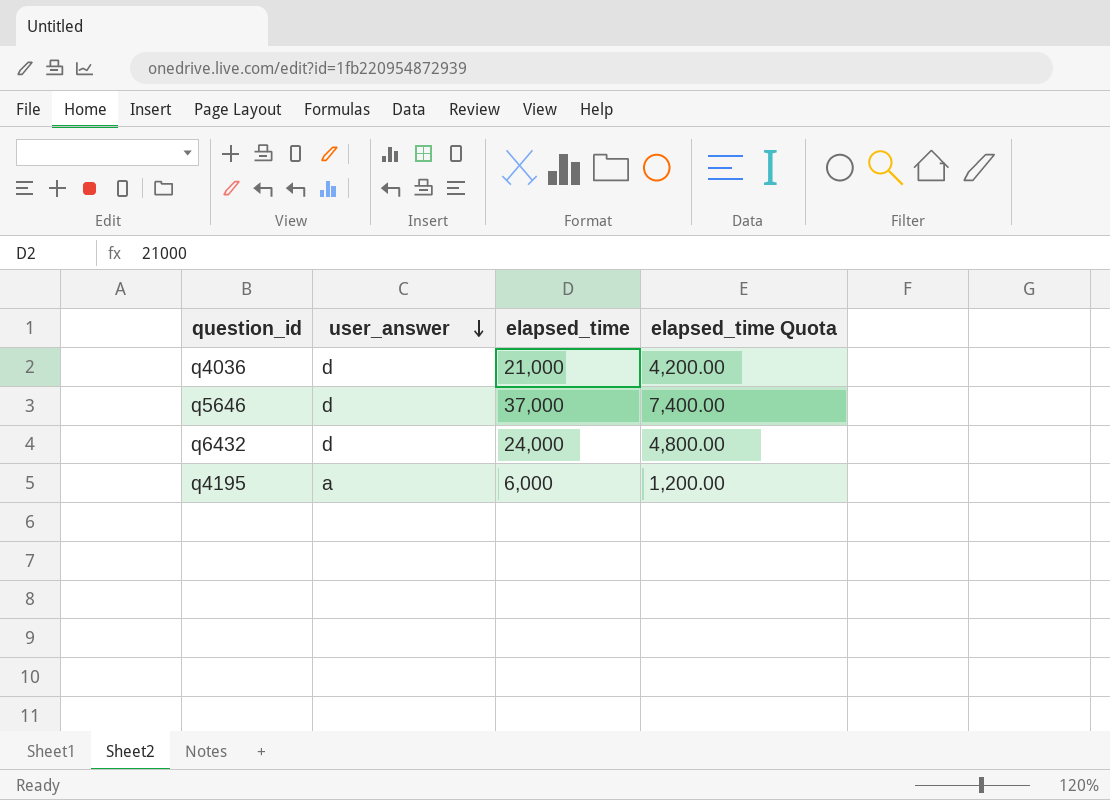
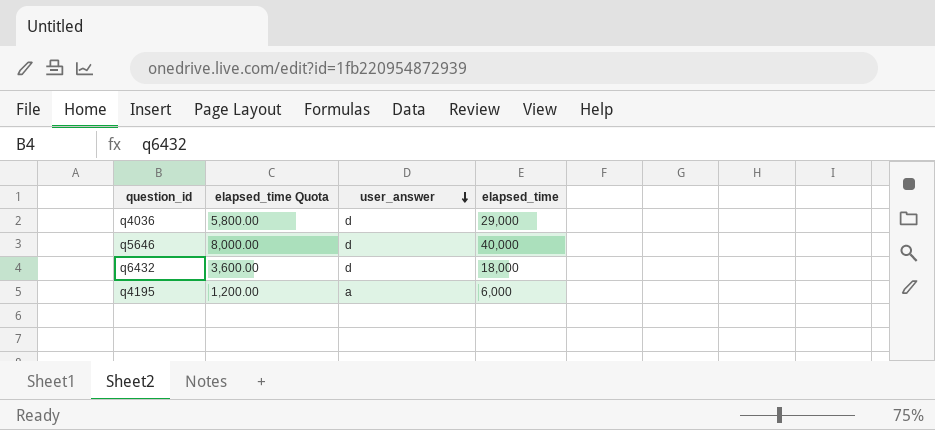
column elapsed_time Quota | position: 4 -> 2
q4036 | elapsed_time Quota: 4,200.00 -> 5,800.00
q4036 | elapsed_time: 21,000 -> 29,000
q5646 | elapsed_time Quota: 7,400.00 -> 8,000.00
q5646 | elapsed_time: 37,000 -> 40,000
q6432 | elapsed_time Quota: 4,800.00 -> 3,600.00
q6432 | elapsed_time: 24,000 -> 18,000

